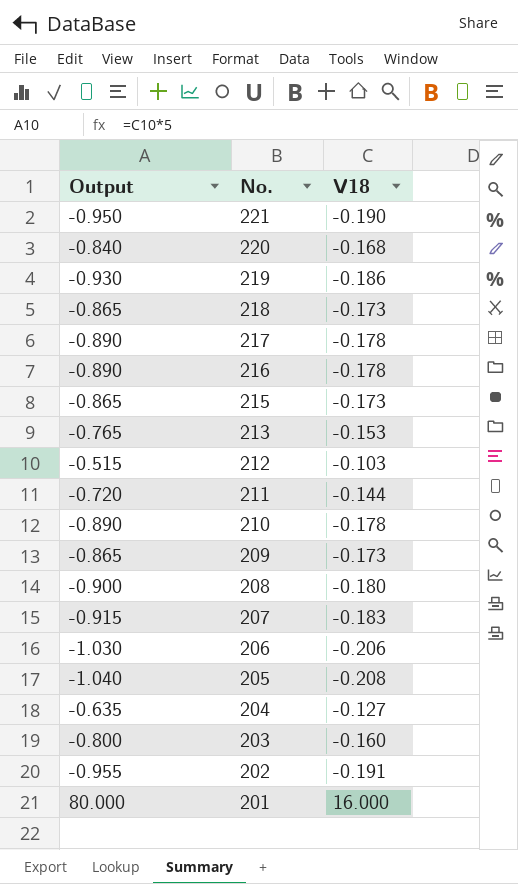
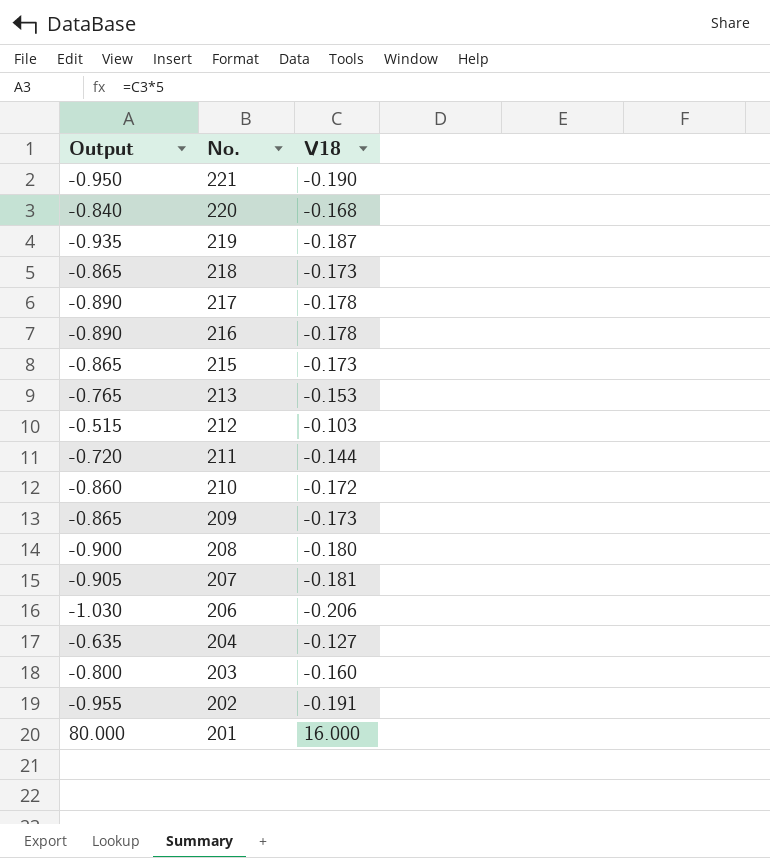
row 205: -1.040 | -0.208 -> none
219 | Output: -0.930 -> -0.935
219 | V18: -0.186 -> -0.187
210 | Output: -0.890 -> -0.860
210 | V18: -0.178 -> -0.172
207 | Output: -0.915 -> -0.905
207 | V18: -0.183 -> -0.181

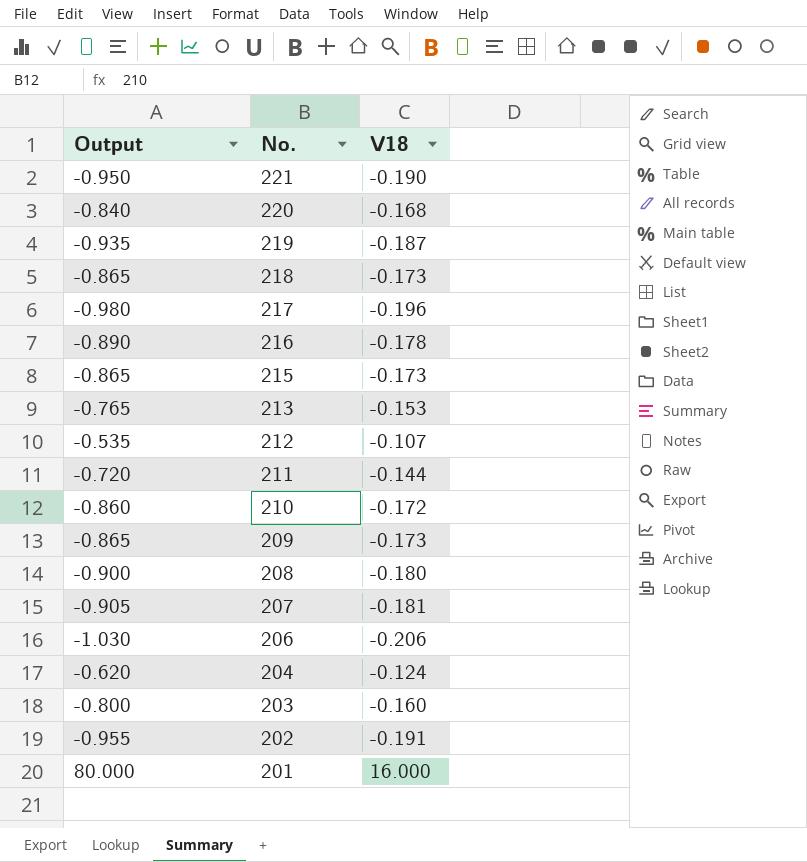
217 | Output: -0.890 -> -0.980
217 | V18: -0.178 -> -0.196
212 | Output: -0.515 -> -0.535
212 | V18: -0.103 -> -0.107
204 | Output: -0.635 -> -0.620
204 | V18: -0.127 -> -0.124

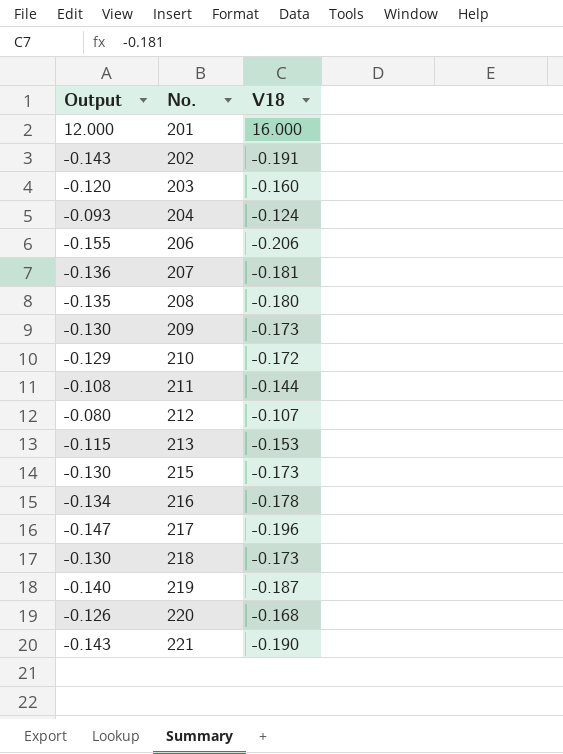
row order: No. descending -> No. ascending
column Output | formula: [V18] * 5 -> [V18] * 0.75

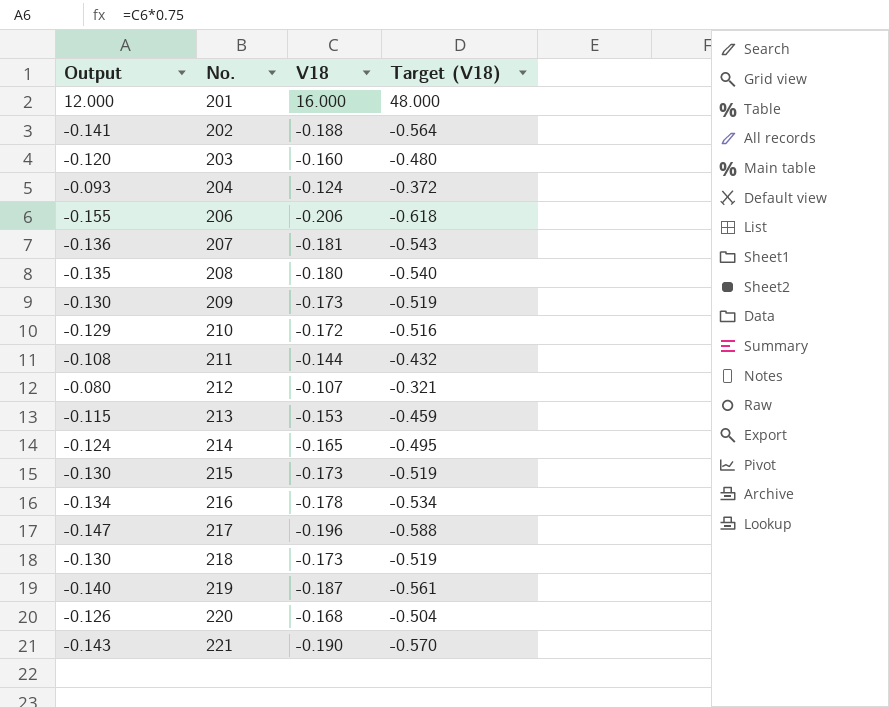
column Target (V18) | formula: none -> [V18] * 3
202 | Output: -0.143 -> -0.141
202 | V18: -0.191 -> -0.188
row 214: none -> -0.124 | -0.165 | -0.495

